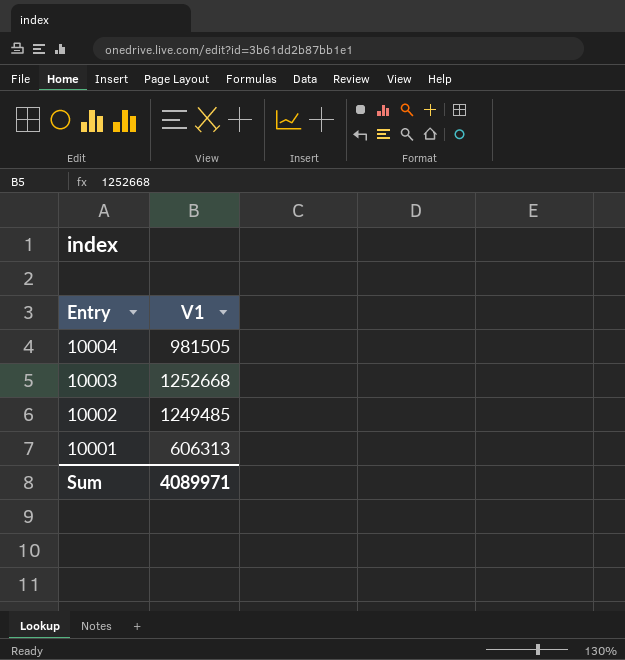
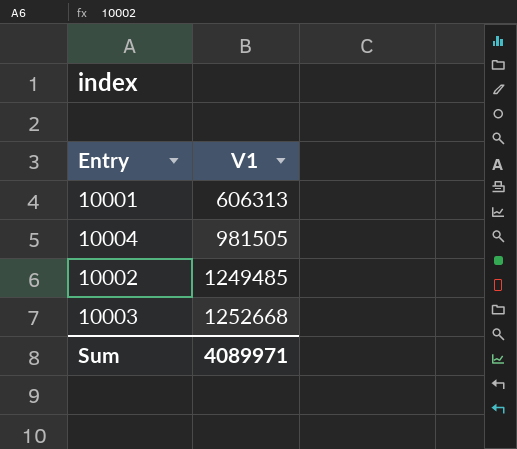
row order: Entry descending -> V1 ascending

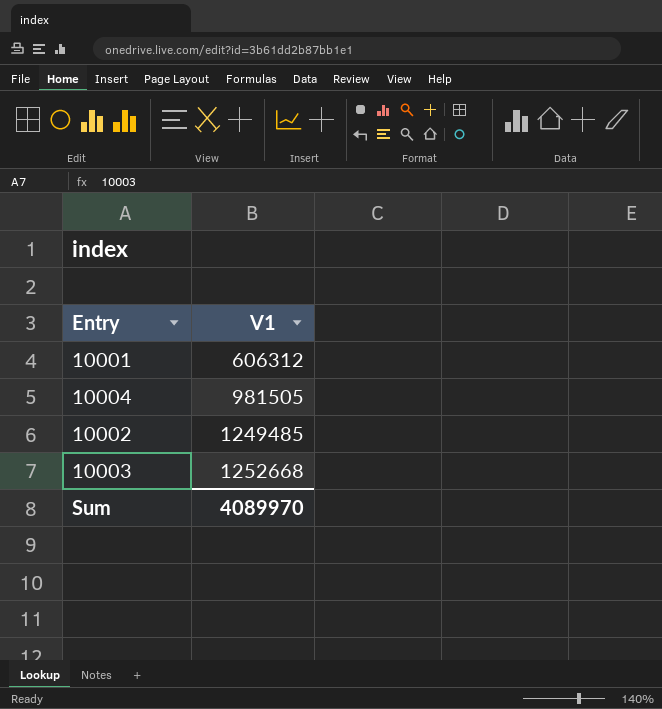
10001 | V1: 606313 -> 606312
Sum | V1: 4089971 -> 4089970

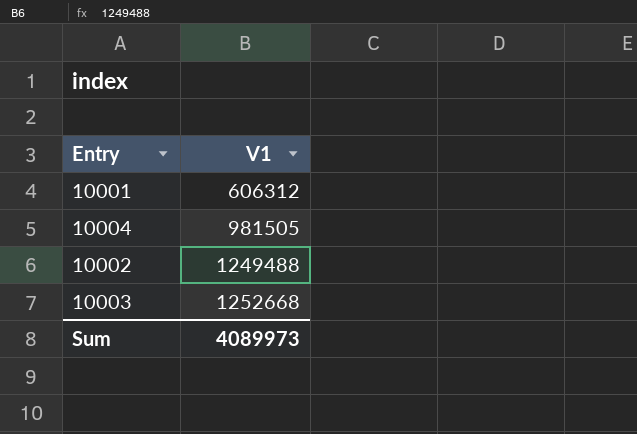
10002 | V1: 1249485 -> 1249488
Sum | V1: 4089970 -> 4089973

